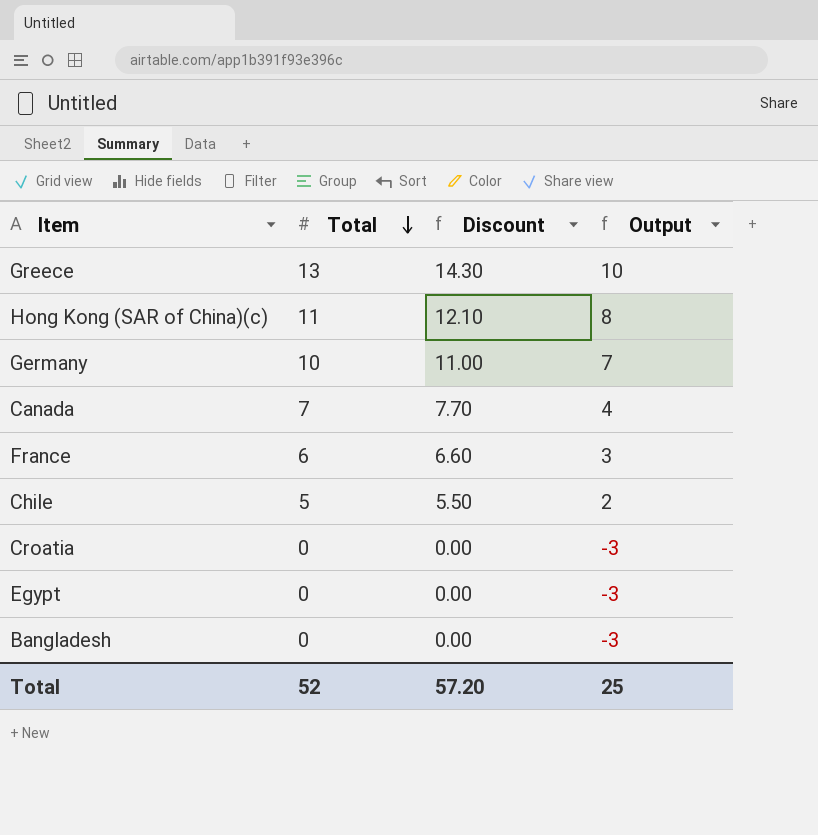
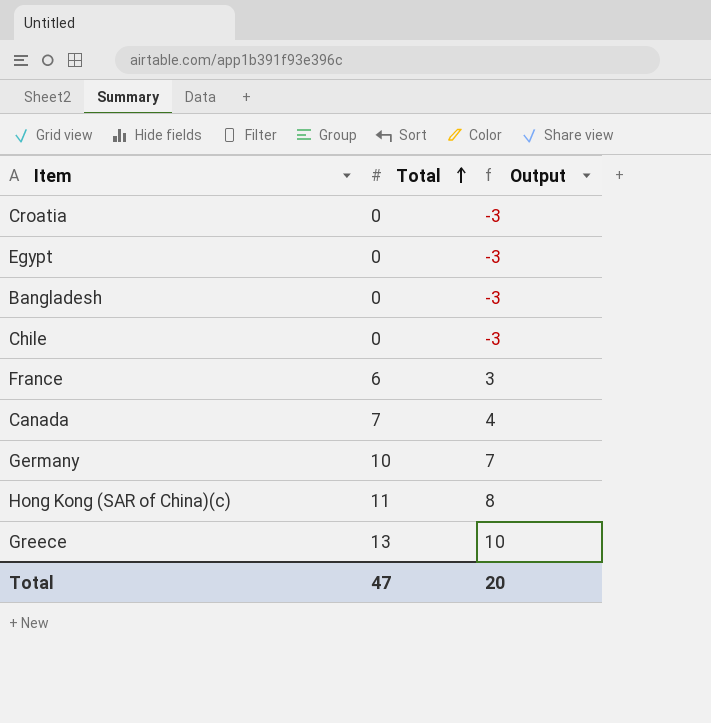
row order: Total descending -> Total ascending
column Discount | formula: [Total] * 1.1 -> none
Chile | Total: 5 -> 0
Chile | Output: 2 -> -3
Total | Total: 52 -> 47
Total | Output: 25 -> 20

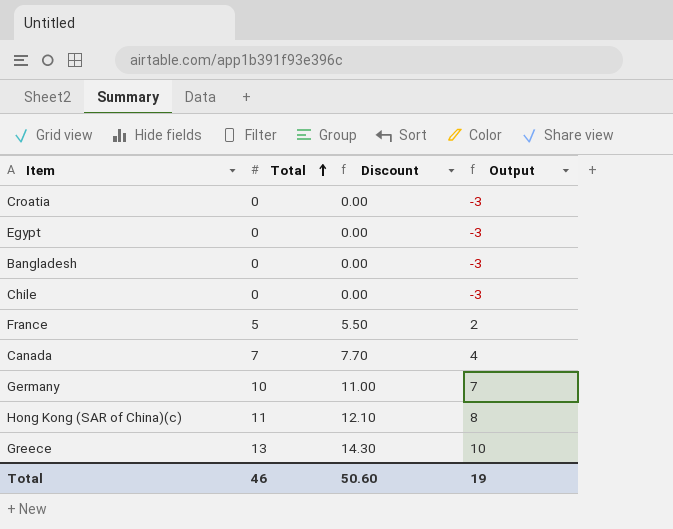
column Discount | formula: none -> [Total] * 1.1
France | Total: 6 -> 5
France | Output: 3 -> 2
Total | Total: 47 -> 46
Total | Output: 20 -> 19

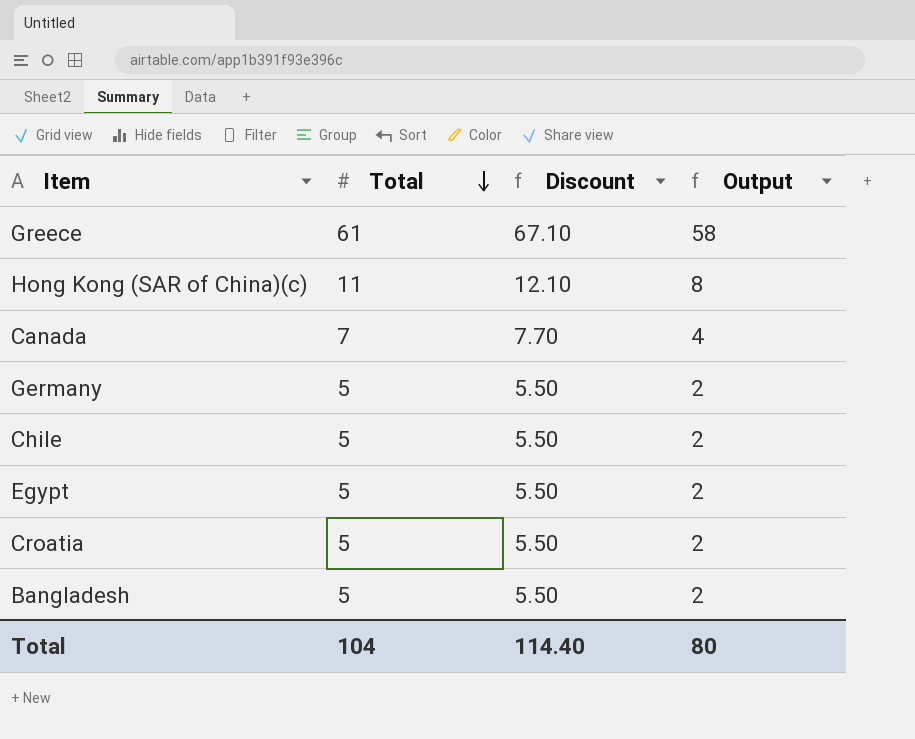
row order: Total ascending -> Total descending
row France: 5 | 5.50 | 2 -> none
Greece | Total: 13 -> 61
Greece | Discount: 14.30 -> 67.10
Greece | Output: 10 -> 58
Germany | Total: 10 -> 5
Germany | Discount: 11.00 -> 5.50
Germany | Output: 7 -> 2
Chile | Total: 0 -> 5
Chile | Discount: 0.00 -> 5.50
Chile | Output: -3 -> 2
Egypt | Total: 0 -> 5
Egypt | Discount: 0.00 -> 5.50
Egypt | Output: -3 -> 2
Croatia | Total: 0 -> 5
Croatia | Discount: 0.00 -> 5.50
Croatia | Output: -3 -> 2
Bangladesh | Total: 0 -> 5
Bangladesh | Discount: 0.00 -> 5.50
Bangladesh | Output: -3 -> 2
Total | Total: 46 -> 104
Total | Discount: 50.60 -> 114.40
Total | Output: 19 -> 80

